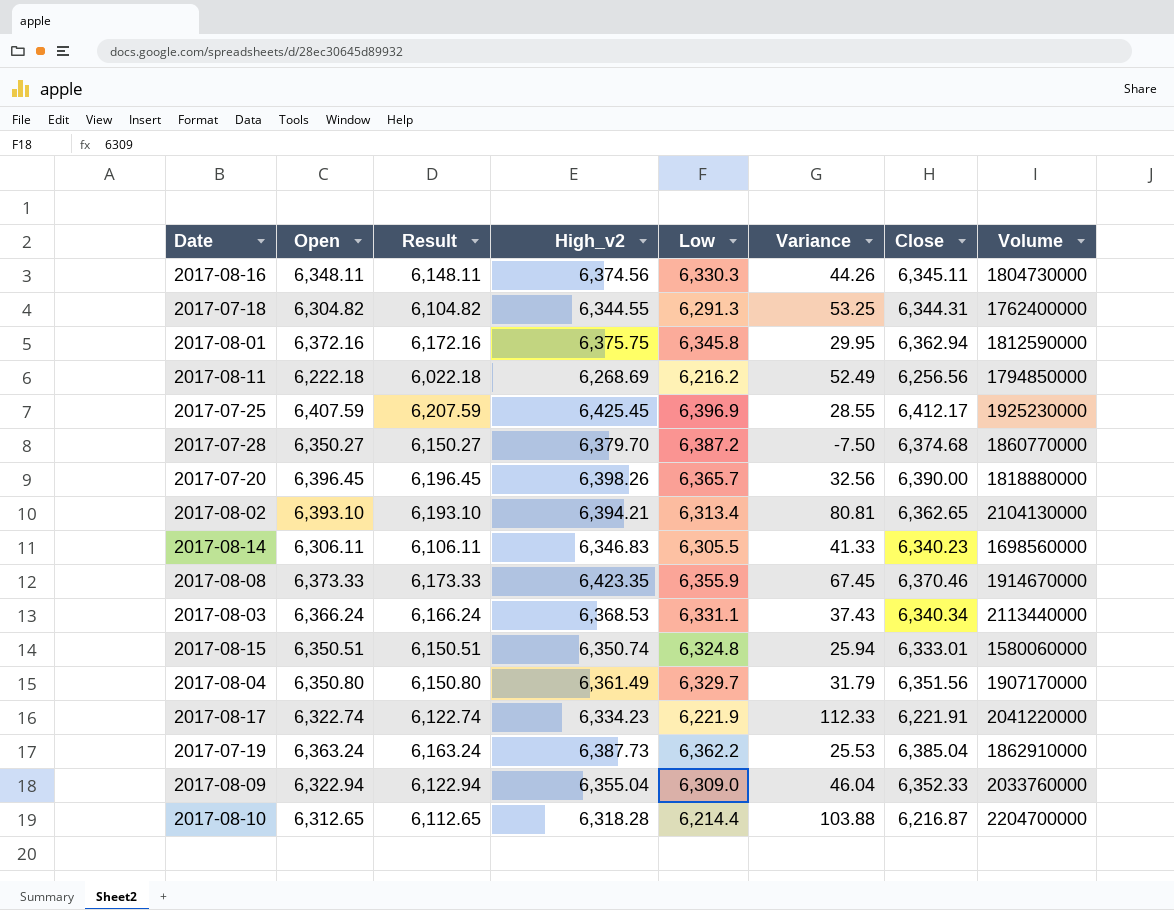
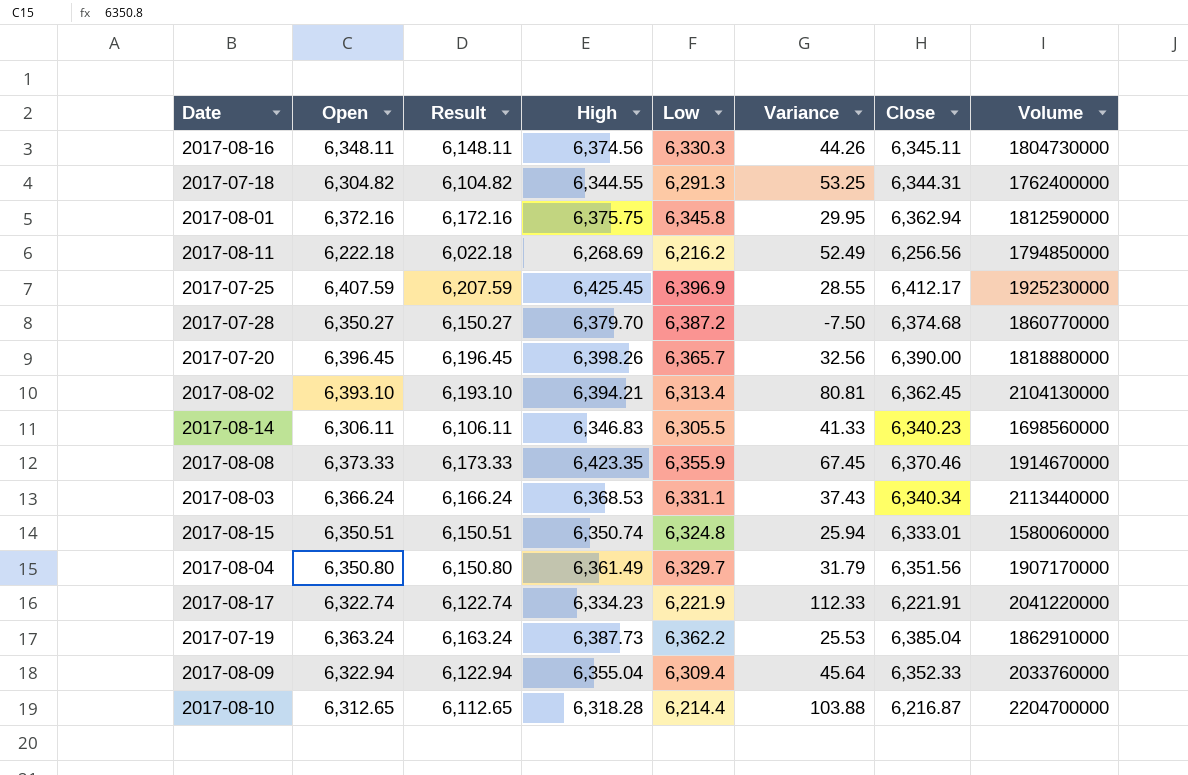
column name: High_v2 -> High
2017-08-02 | Close: 6,362.65 -> 6,362.45
2017-08-09 | Low: 6,309.0 -> 6,309.4
2017-08-09 | Variance: 46.04 -> 45.64

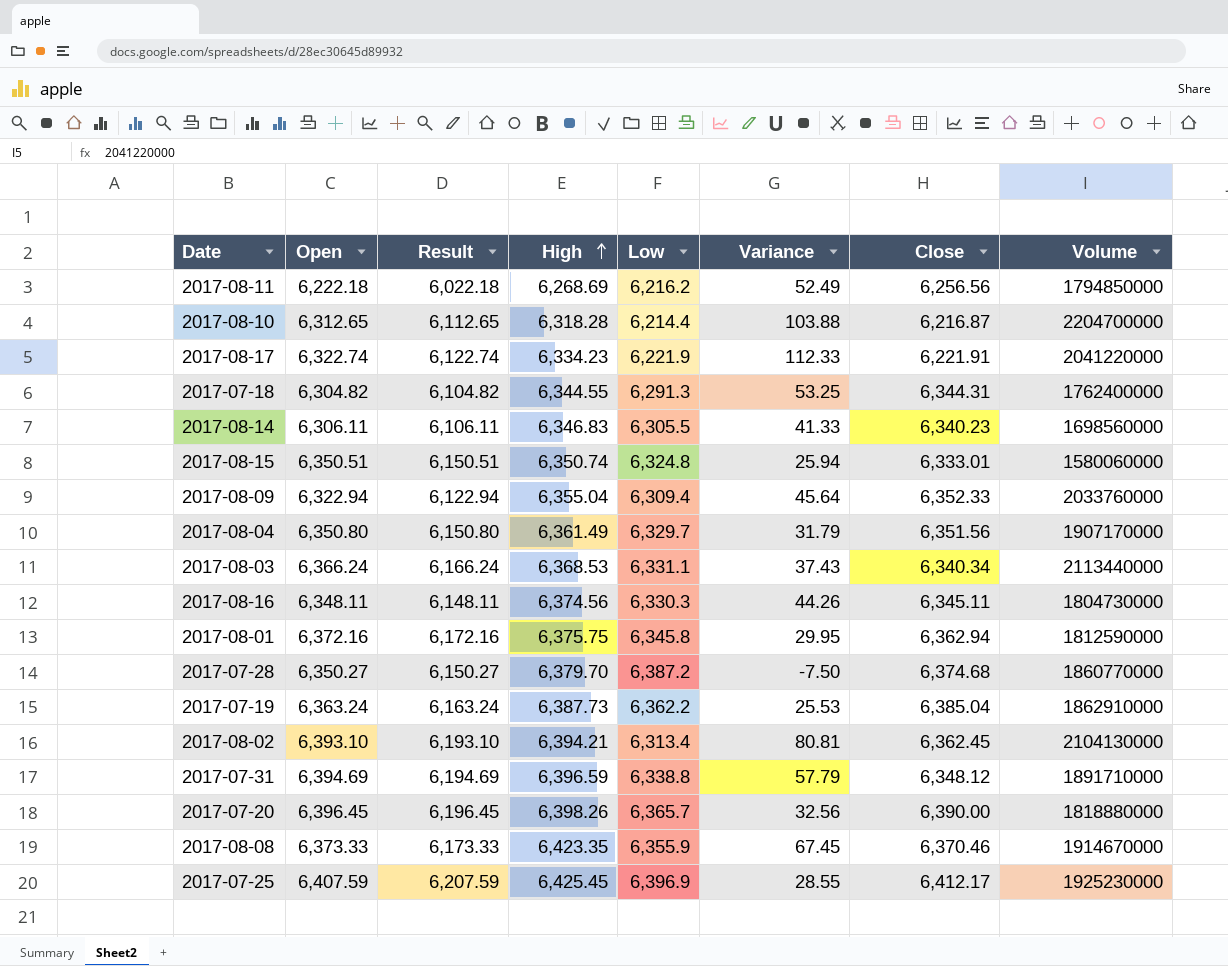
row order: none -> High ascending
row 2017-07-31: none -> 6,394.69 | 6,194.69 | 6,396.59 | 6,338.8 | 57.79 | 6,348.12 | 1891710000

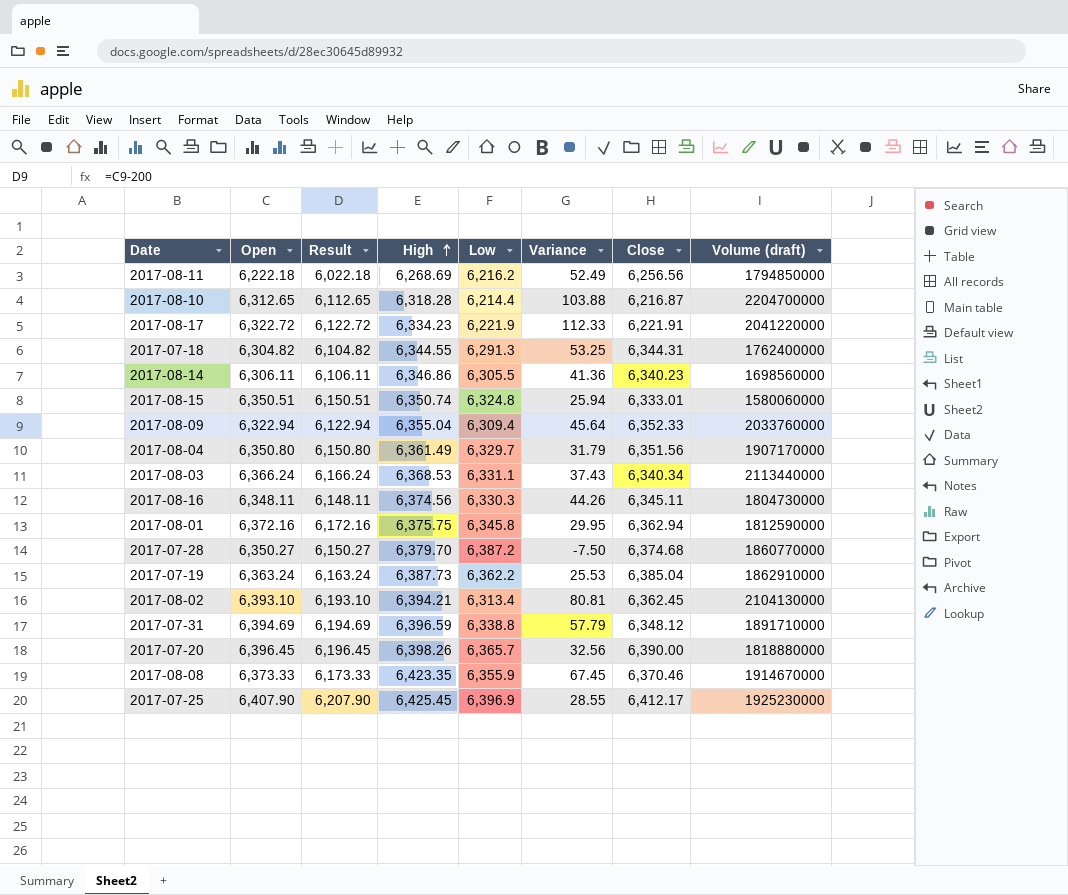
column name: Volume -> Volume (draft)
2017-08-17 | Open: 6,322.74 -> 6,322.72
2017-08-17 | Result: 6,122.74 -> 6,122.72
2017-08-14 | High: 6,346.83 -> 6,346.86
2017-08-14 | Variance: 41.33 -> 41.36
2017-07-25 | Open: 6,407.59 -> 6,407.90
2017-07-25 | Result: 6,207.59 -> 6,207.90

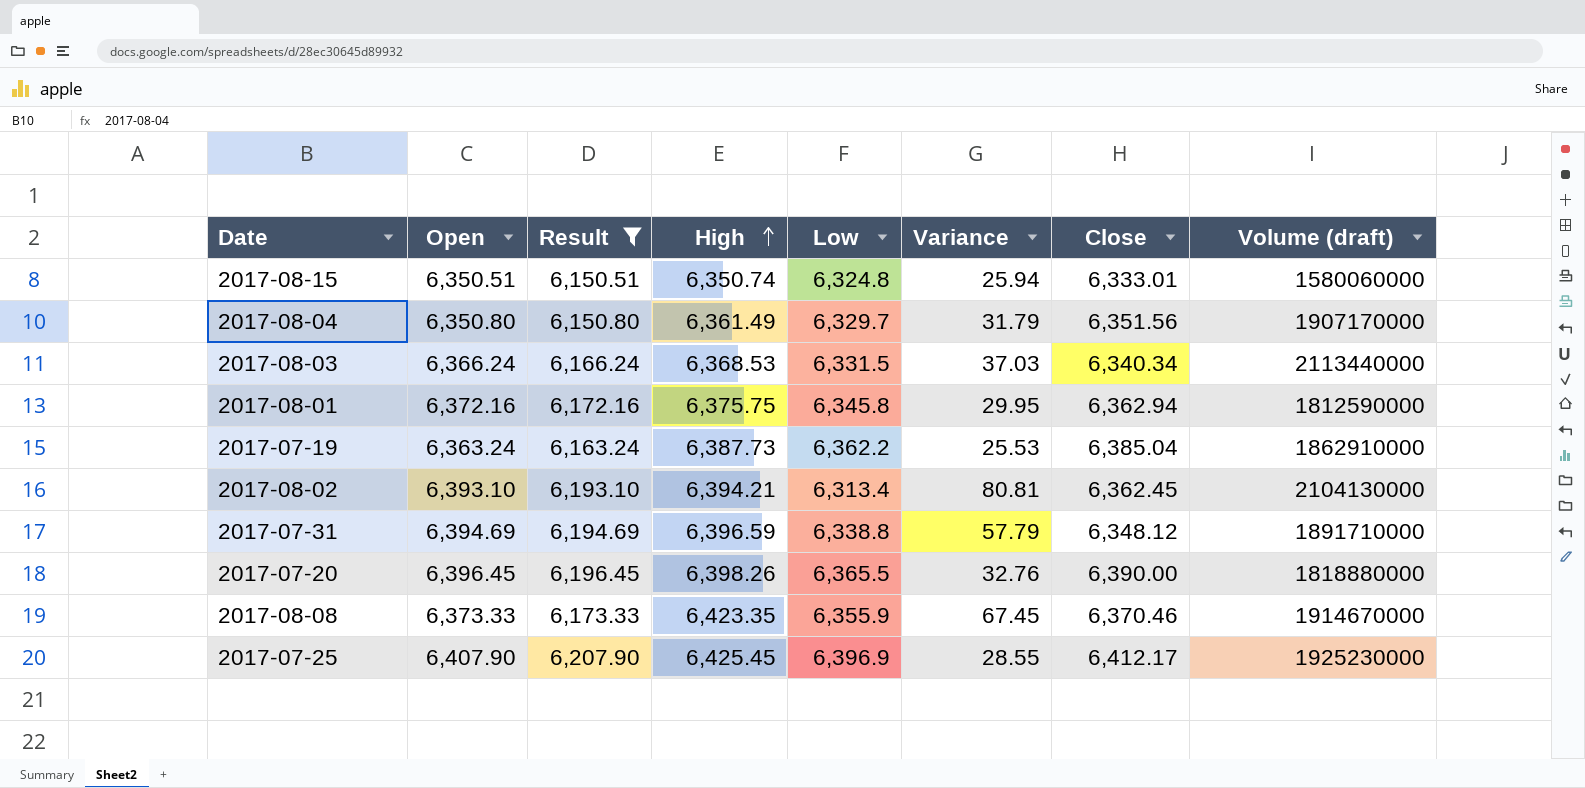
filter: none -> Result >= 6,150.51
2017-08-03 | Low: 6,331.1 -> 6,331.5
2017-08-03 | Variance: 37.43 -> 37.03
2017-07-20 | Low: 6,365.7 -> 6,365.5
2017-07-20 | Variance: 32.56 -> 32.76

